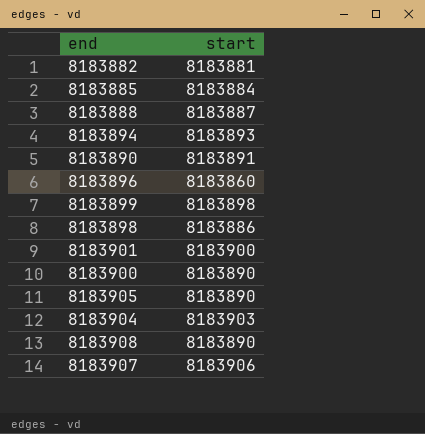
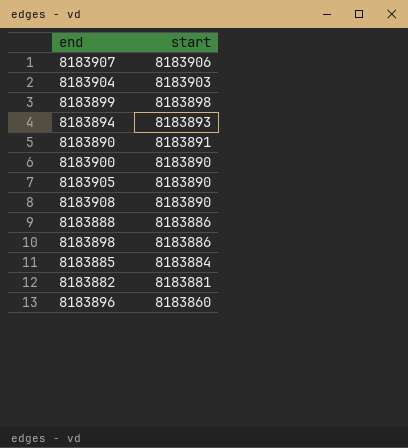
row order: none -> start descending
row 8183901: 8183900 -> none
8183888 | start: 8183887 -> 8183886

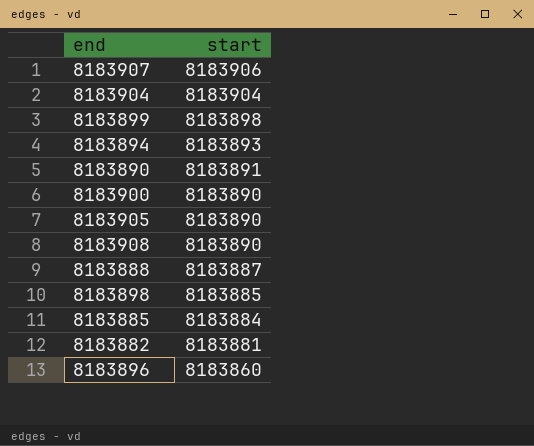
8183904 | start: 8183903 -> 8183904
8183888 | start: 8183886 -> 8183887
8183898 | start: 8183886 -> 8183885

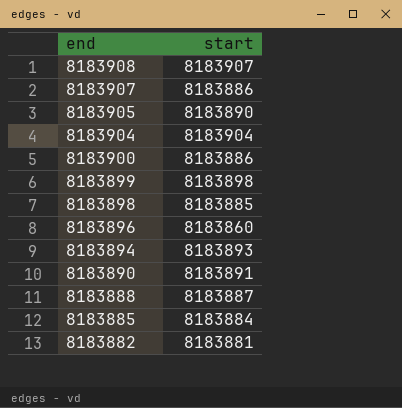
row order: start descending -> end descending
8183908 | start: 8183890 -> 8183907
8183907 | start: 8183906 -> 8183886
8183900 | start: 8183890 -> 8183886

